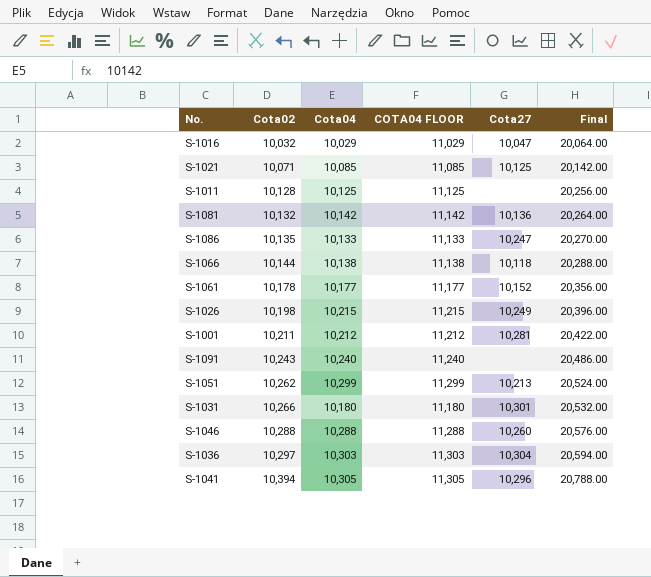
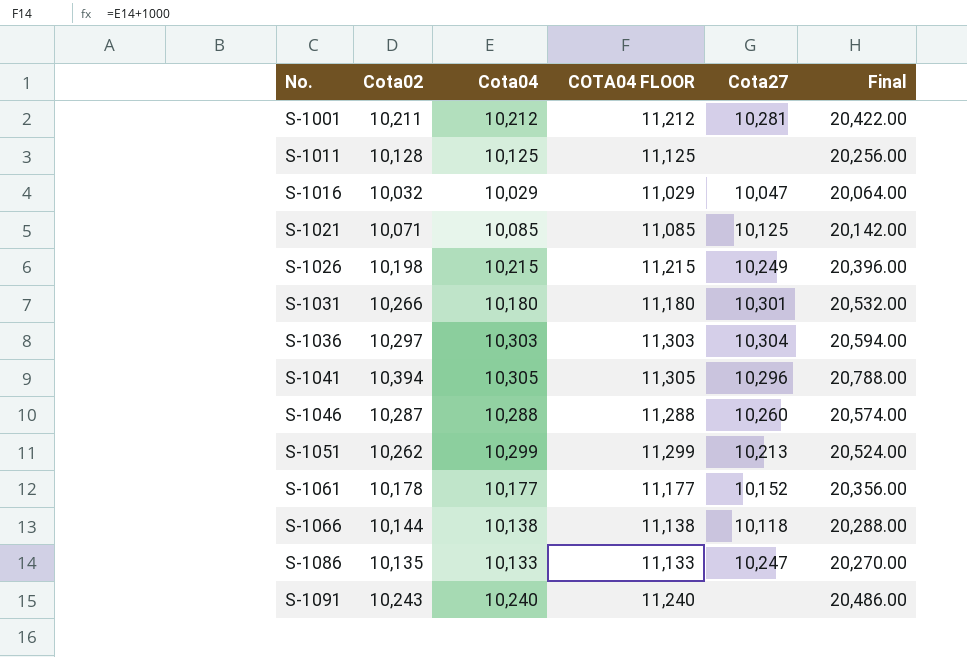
row order: Cota02 ascending -> No. ascending
row S-1081: 10,132 | 10,142 | 11,142 | 10,136 | 20,264.00 -> none
S-1046 | Cota02: 10,288 -> 10,287
S-1046 | Final: 20,576.00 -> 20,574.00

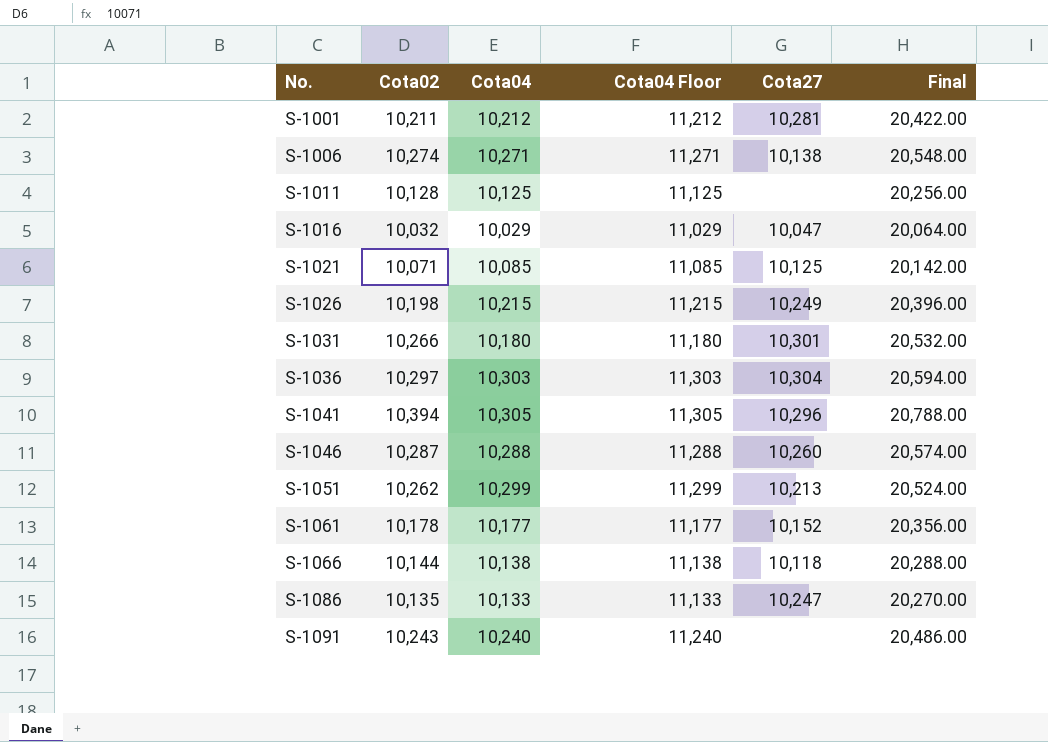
column name: COTA04 FLOOR -> Cota04 Floor
row S-1006: none -> 10,274 | 10,271 | 11,271 | 10,138 | 20,548.00

